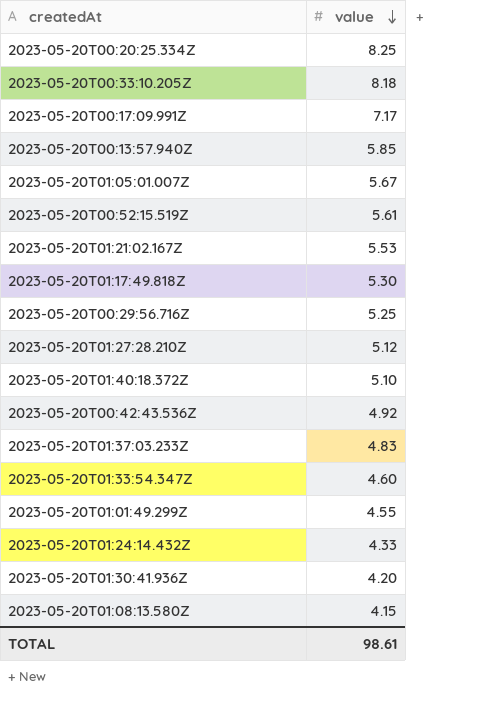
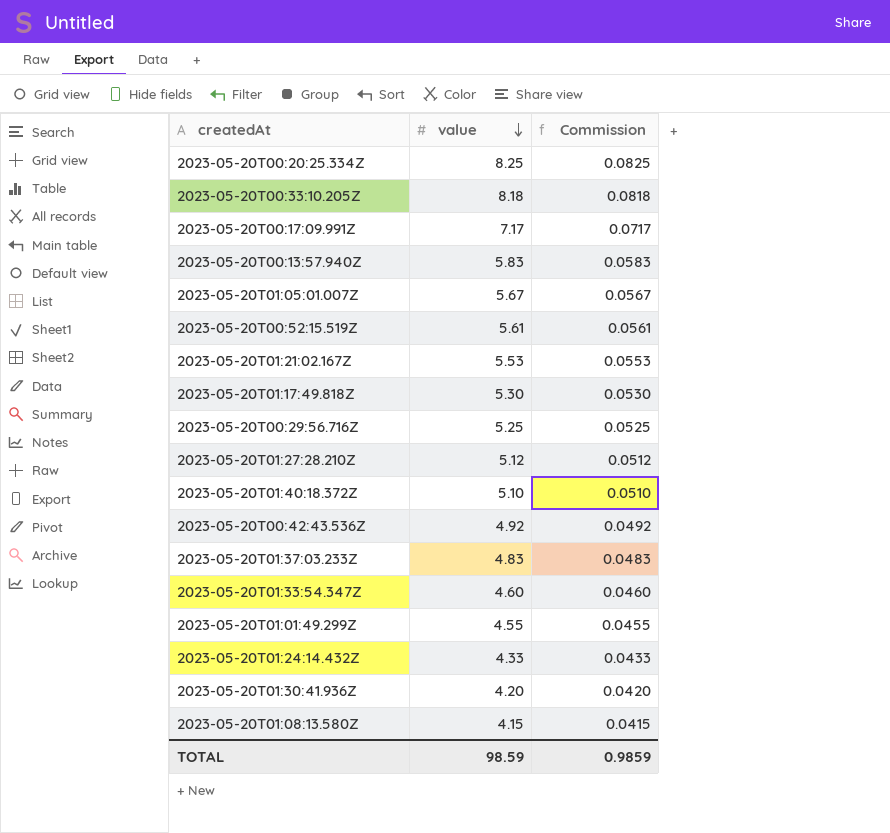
column Commission | formula: none -> [value] * 0.01
2023-05-20T00:13:57.940Z | value: 5.85 -> 5.83
TOTAL | value: 98.61 -> 98.59

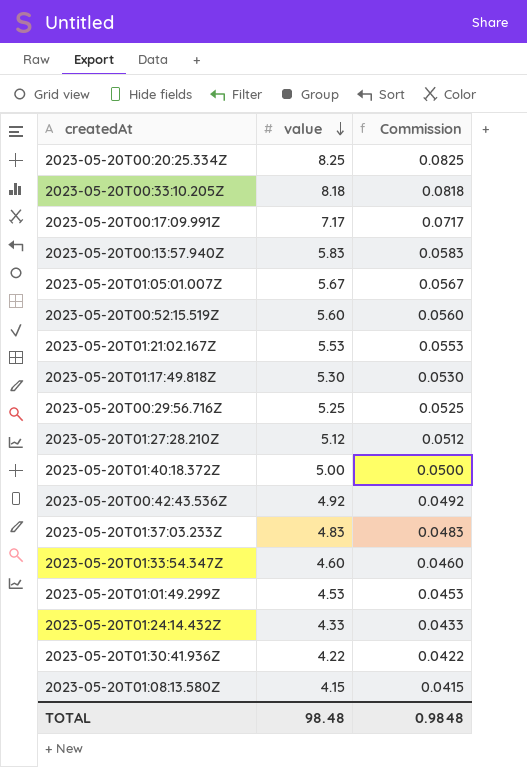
2023-05-20T00:52:15.519Z | value: 5.61 -> 5.60
2023-05-20T00:52:15.519Z | Commission: 0.0561 -> 0.0560
2023-05-20T01:40:18.372Z | value: 5.10 -> 5.00
2023-05-20T01:40:18.372Z | Commission: 0.0510 -> 0.0500
2023-05-20T01:01:49.299Z | value: 4.55 -> 4.53
2023-05-20T01:01:49.299Z | Commission: 0.0455 -> 0.0453
2023-05-20T01:30:41.936Z | value: 4.20 -> 4.22
2023-05-20T01:30:41.936Z | Commission: 0.0420 -> 0.0422
TOTAL | value: 98.59 -> 98.48
TOTAL | Commission: 0.9859 -> 0.9848

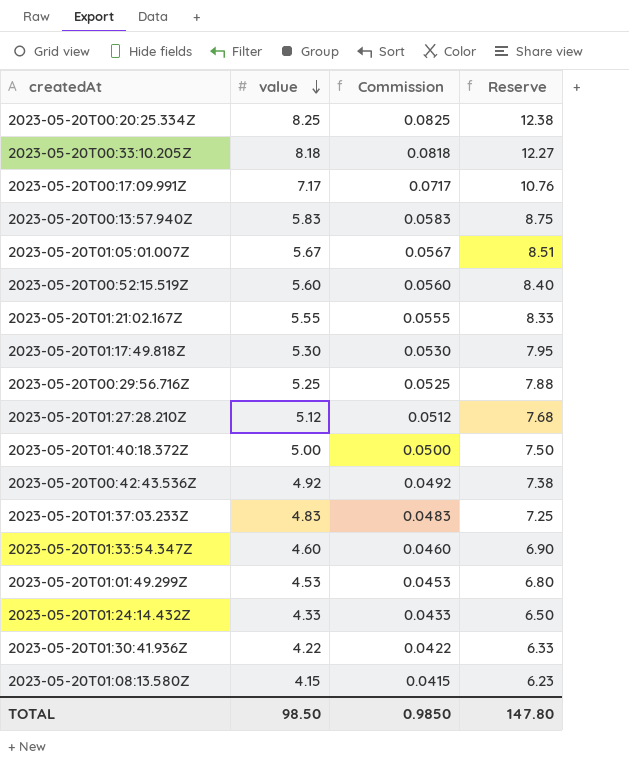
column Reserve | formula: none -> [value] * 1.5
2023-05-20T01:21:02.167Z | value: 5.53 -> 5.55
2023-05-20T01:21:02.167Z | Commission: 0.0553 -> 0.0555
TOTAL | value: 98.48 -> 98.50
TOTAL | Commission: 0.9848 -> 0.9850

